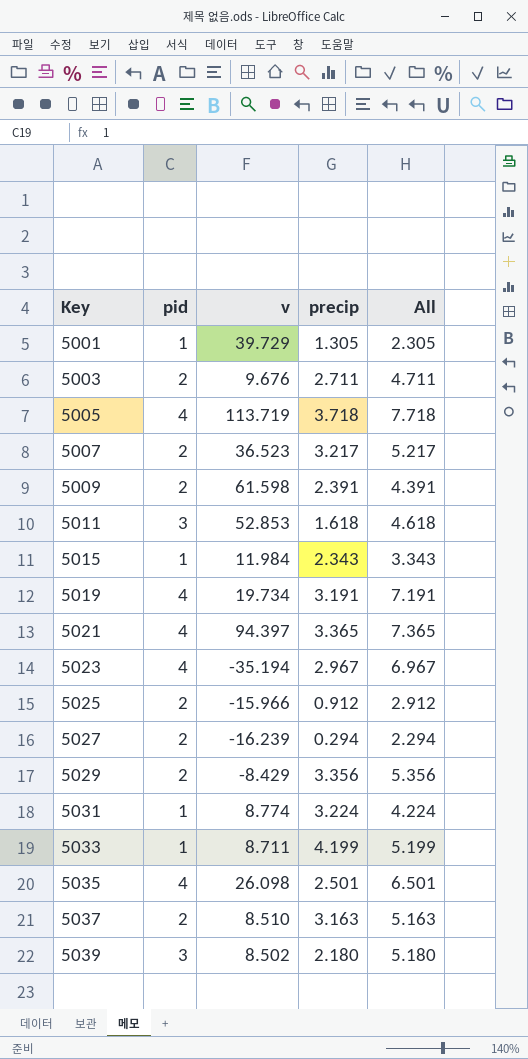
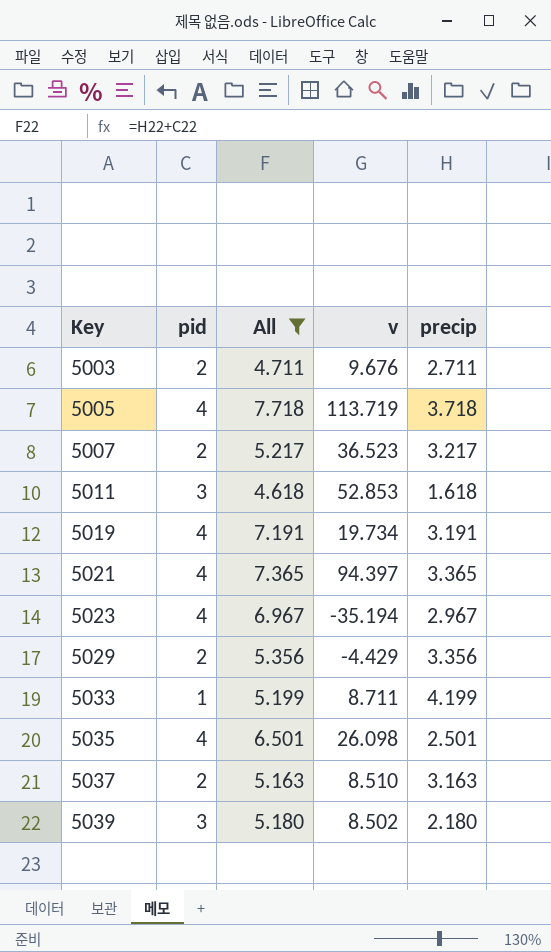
filter: none -> All >= 4.618
column All | position: 5 -> 3
5029 | v: -8.429 -> -4.429

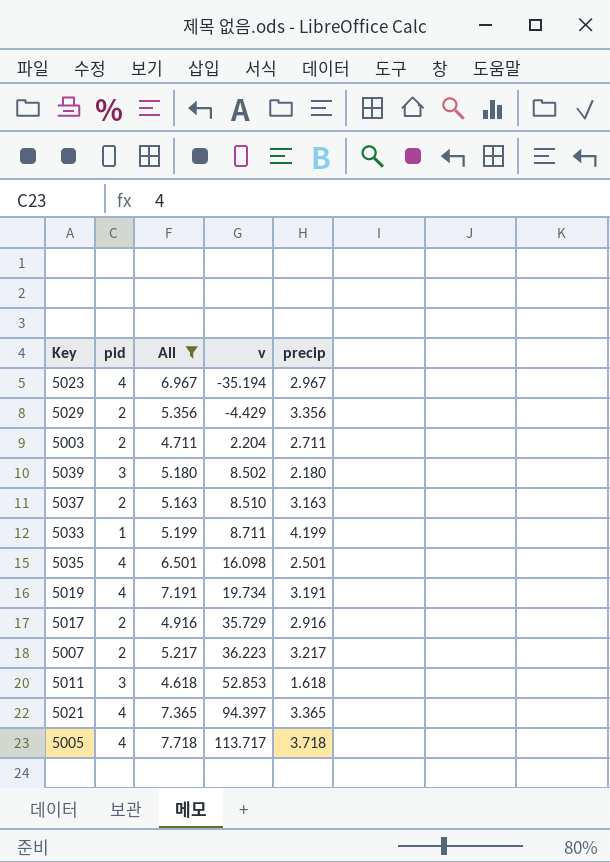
row order: Key ascending -> v ascending
5003 | v: 9.676 -> 2.204
5035 | v: 26.098 -> 16.098
row 5017: none -> 2 | 4.916 | 35.729 | 2.916
5007 | v: 36.523 -> 36.223
5005 | v: 113.719 -> 113.717

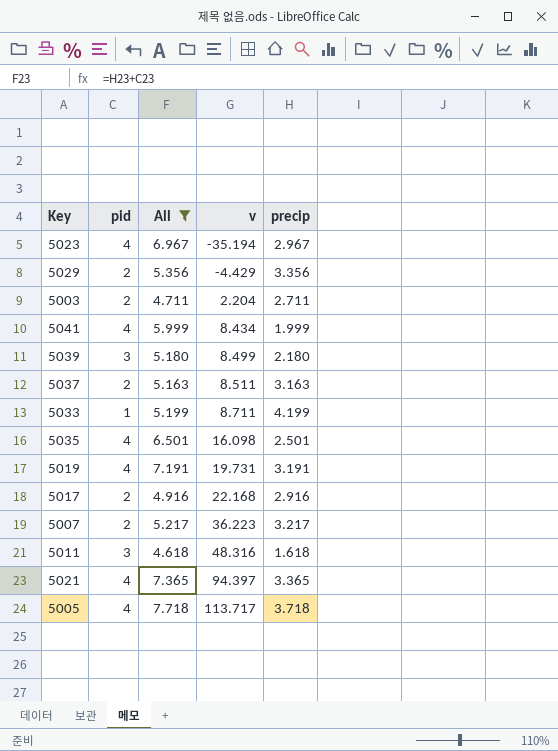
row 5041: none -> 4 | 5.999 | 8.434 | 1.999
5039 | v: 8.502 -> 8.499
5037 | v: 8.510 -> 8.511
5019 | v: 19.734 -> 19.731
5017 | v: 35.729 -> 22.168
5011 | v: 52.853 -> 48.316

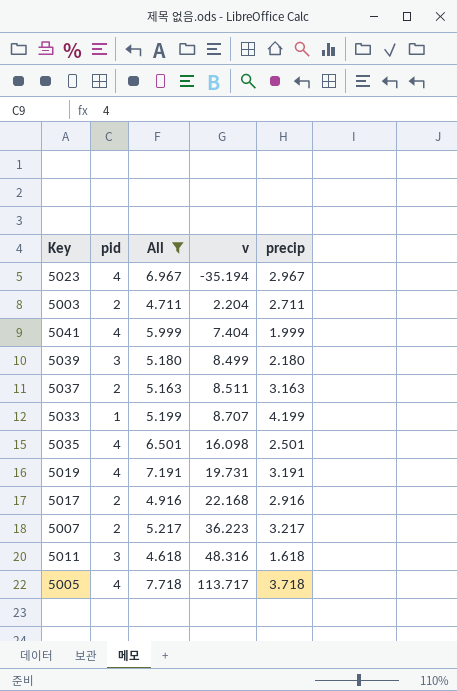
row 5029: 2 | 5.356 | -4.429 | 3.356 -> none
row 5021: 4 | 7.365 | 94.397 | 3.365 -> none
5041 | v: 8.434 -> 7.404
5033 | v: 8.711 -> 8.707

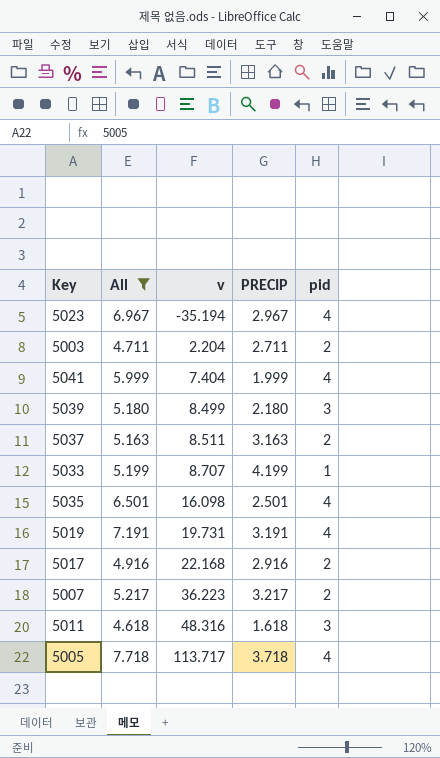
column name: precip -> PRECIP
column pid | position: 2 -> 5

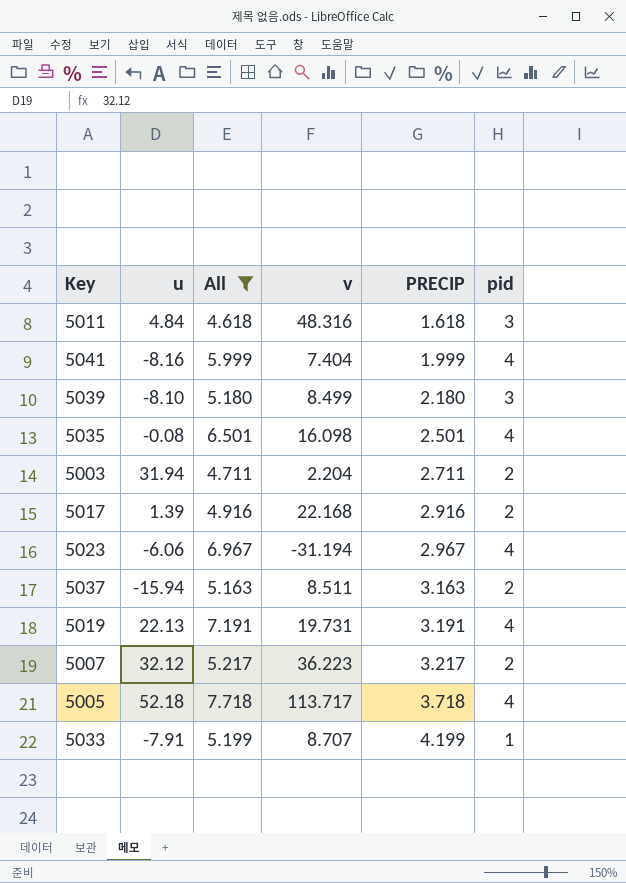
row order: v ascending -> PRECIP ascending
column u | position: none -> 2
5023 | v: -35.194 -> -31.194

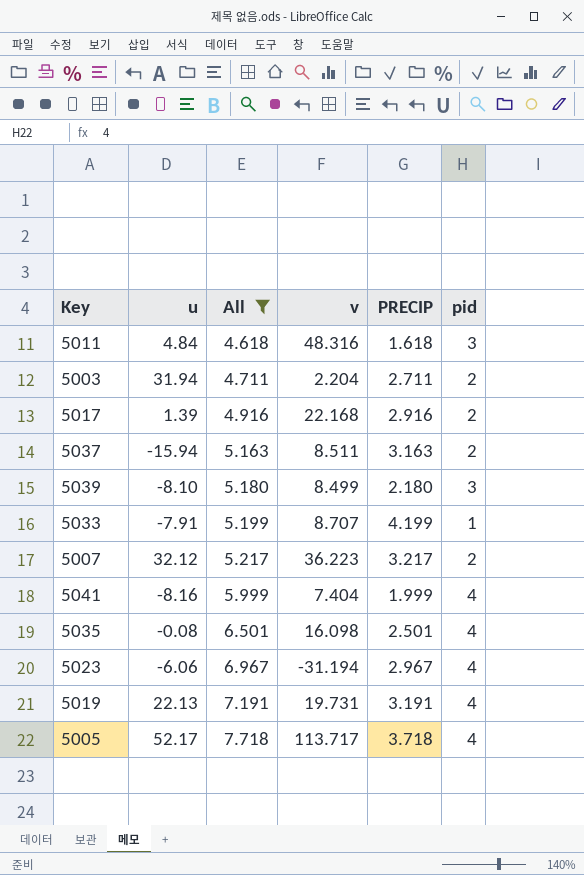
row order: PRECIP ascending -> All ascending
5005 | u: 52.18 -> 52.17

